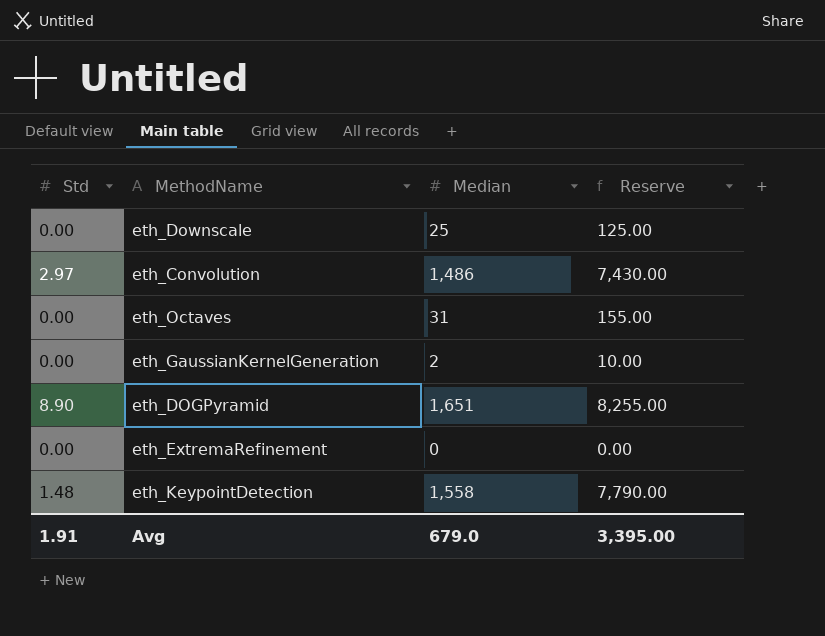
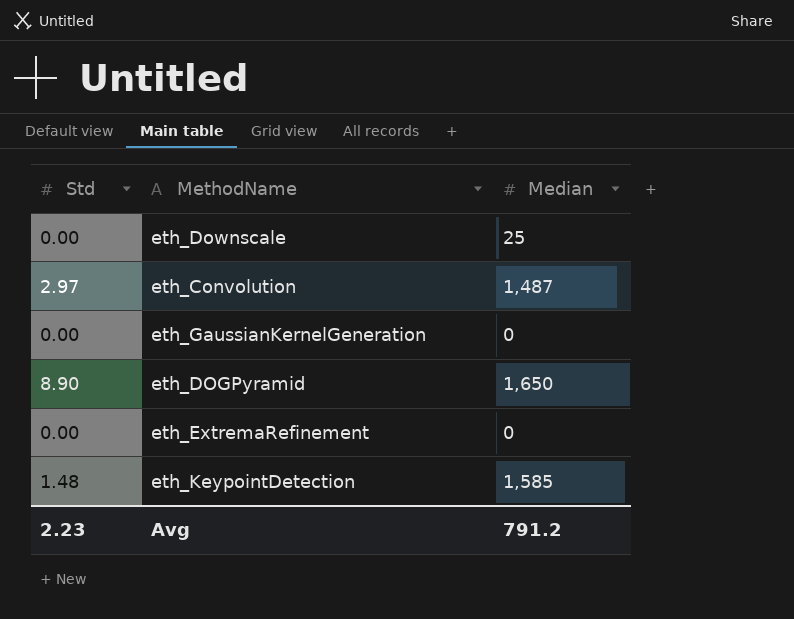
column Reserve | formula: [Median] * 5 -> none
row eth_Octaves: 0.00 | 31 | 155.00 -> none
eth_Convolution | Median: 1,486 -> 1,487
eth_GaussianKernelGeneration | Median: 2 -> 0
eth_DOGPyramid | Median: 1,651 -> 1,650
eth_KeypointDetection | Median: 1,558 -> 1,585
Avg | Std: 1.91 -> 2.23
Avg | Median: 679.0 -> 791.2

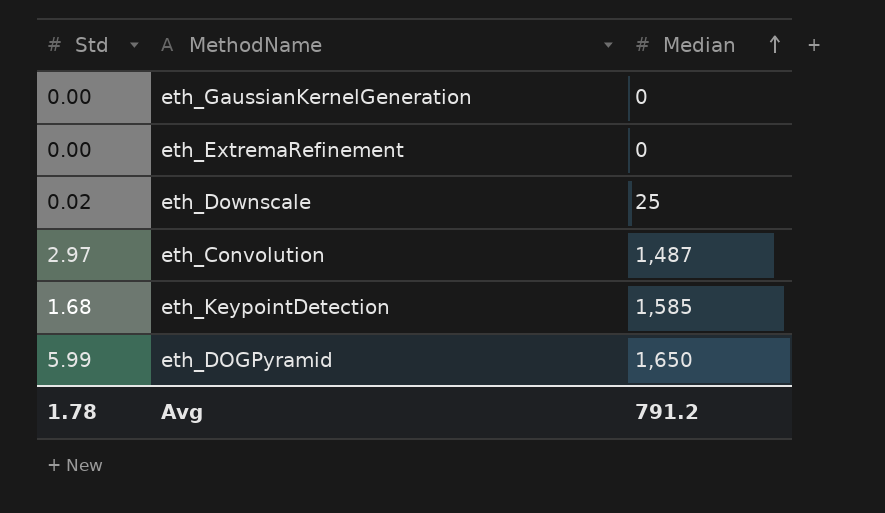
row order: none -> Median ascending
eth_Downscale | Std: 0.00 -> 0.02
eth_KeypointDetection | Std: 1.48 -> 1.68
eth_DOGPyramid | Std: 8.90 -> 5.99
Avg | Std: 2.23 -> 1.78

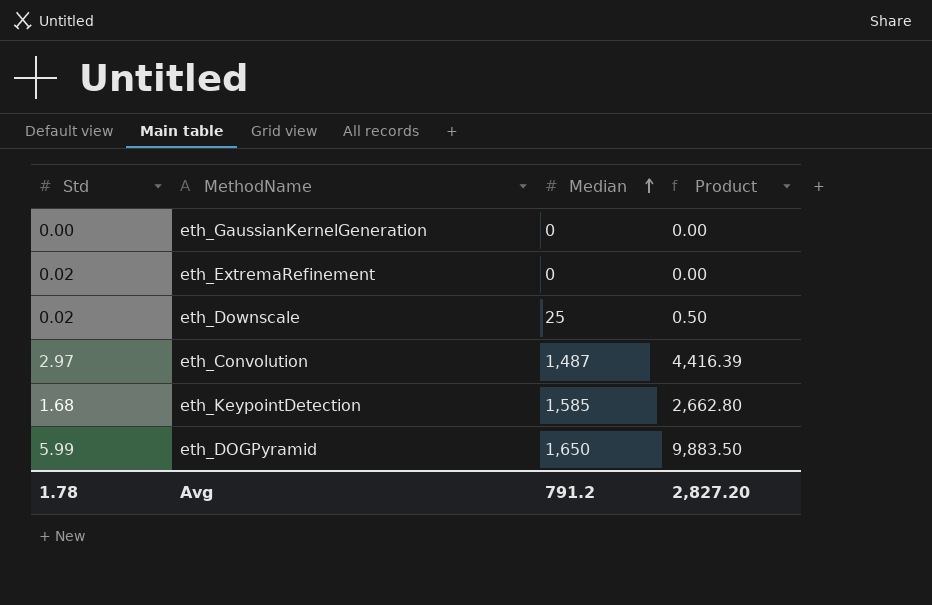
column Product | formula: none -> [Std] * [Median]
eth_ExtremaRefinement | Std: 0.00 -> 0.02

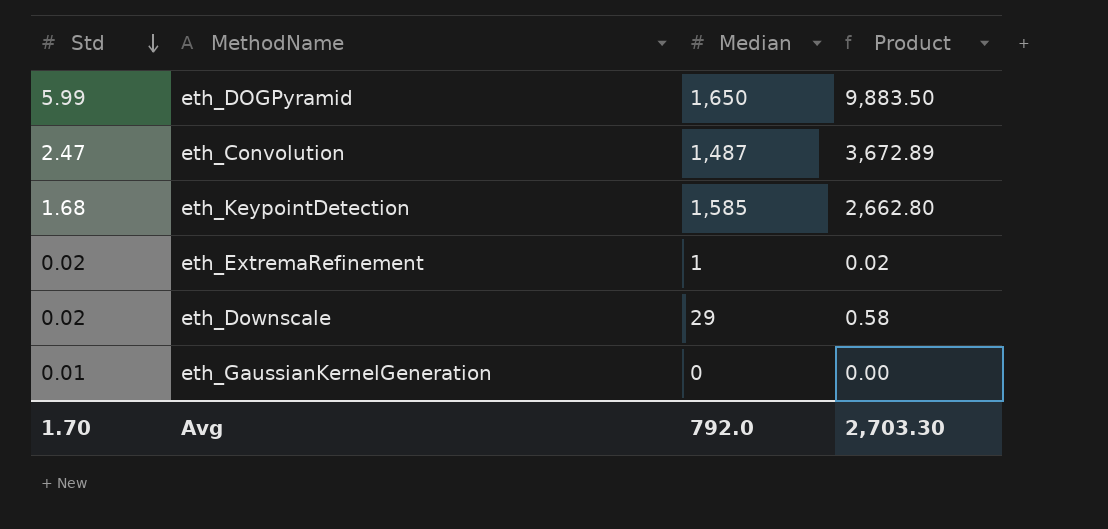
row order: Median ascending -> Std descending
eth_Convolution | Std: 2.97 -> 2.47
eth_Convolution | Product: 4,416.39 -> 3,672.89
eth_ExtremaRefinement | Median: 0 -> 1
eth_ExtremaRefinement | Product: 0.00 -> 0.02
eth_Downscale | Median: 25 -> 29
eth_Downscale | Product: 0.50 -> 0.58
eth_GaussianKernelGeneration | Std: 0.00 -> 0.01
Avg | Std: 1.78 -> 1.70
Avg | Median: 791.2 -> 792.0
Avg | Product: 2,827.20 -> 2,703.30

